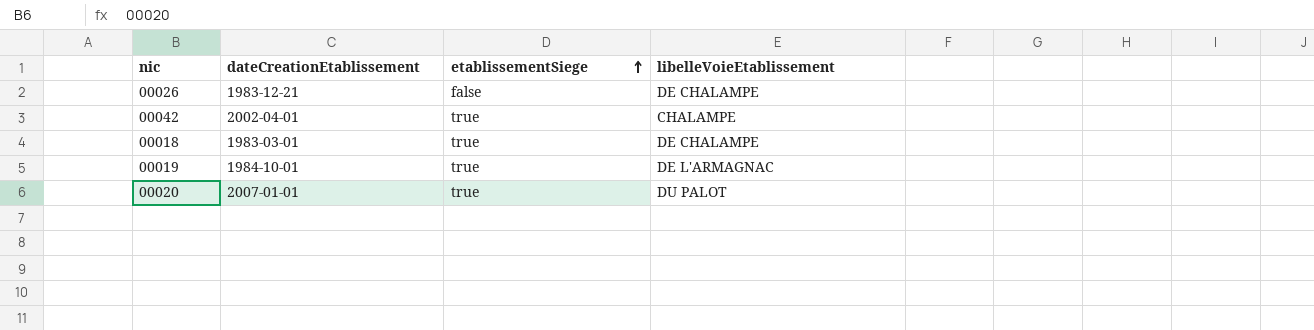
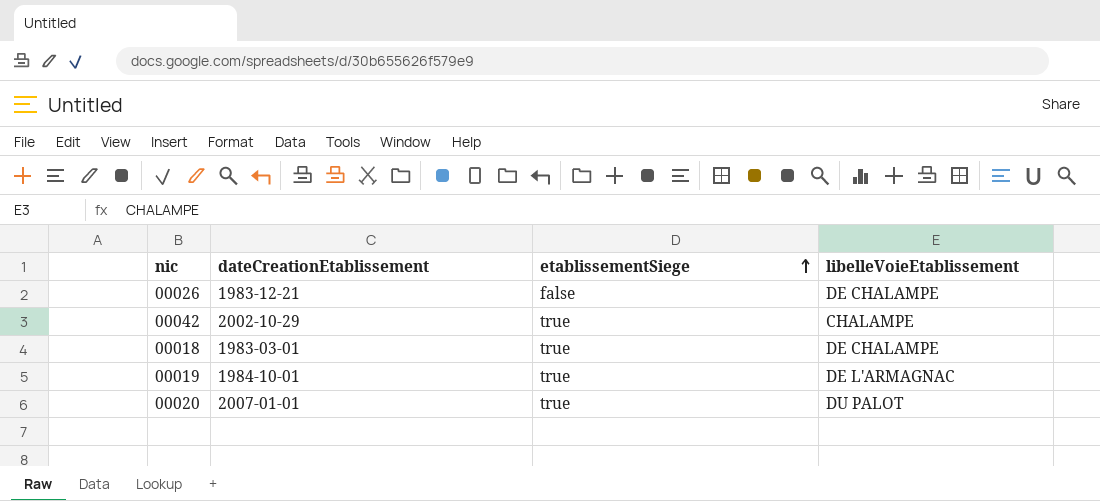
00042 | dateCreationEtablissement: 2002-04-01 -> 2002-10-29

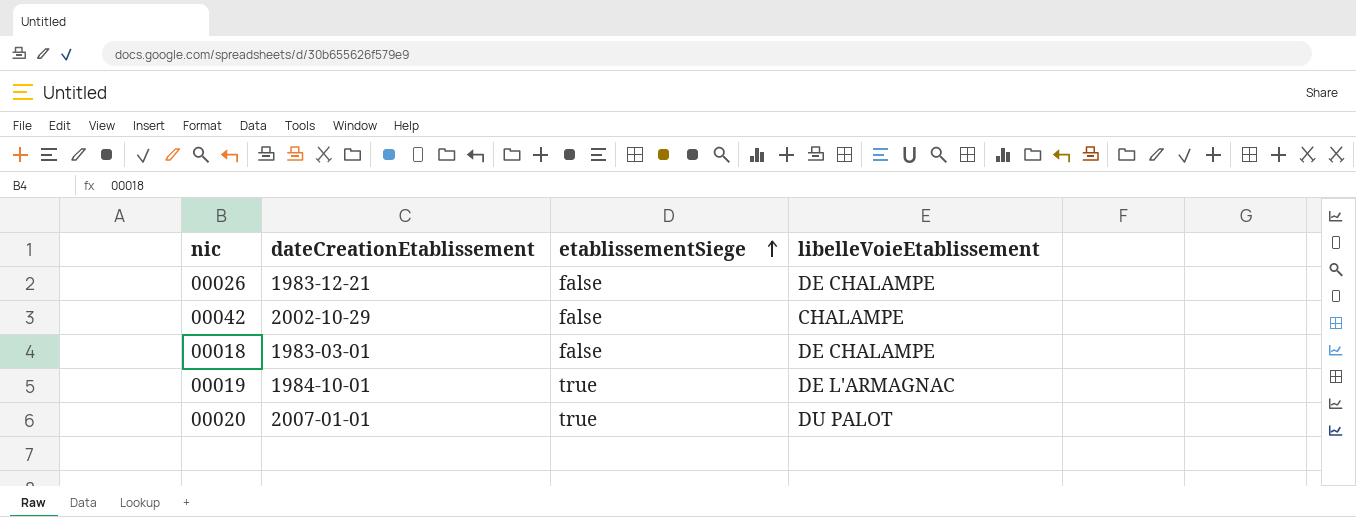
00042 | etablissementSiege: true -> false
00018 | etablissementSiege: true -> false

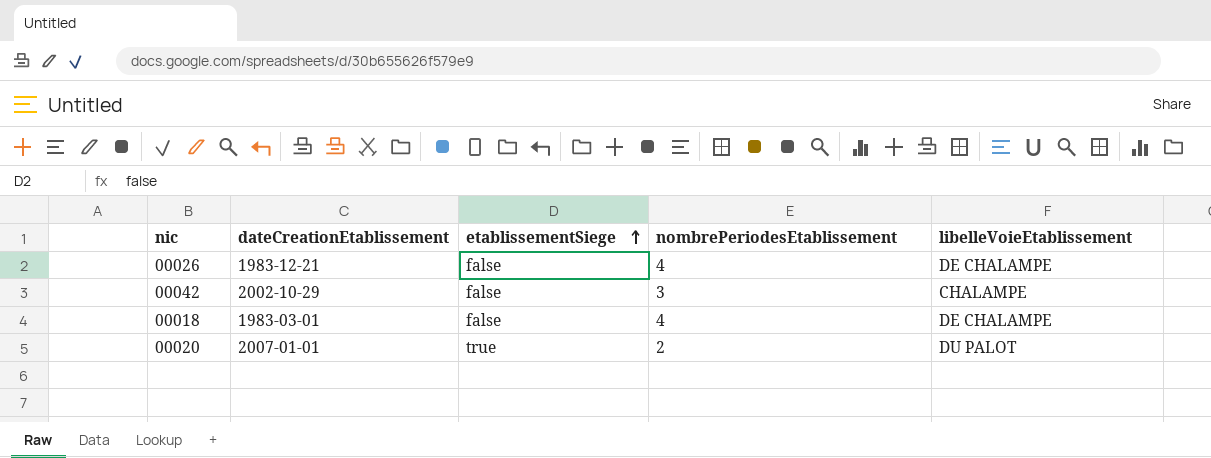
column nombrePeriodesEtablissement | position: none -> 4
row 00019: 1984-10-01 | true | DE L'ARMAGNAC -> none

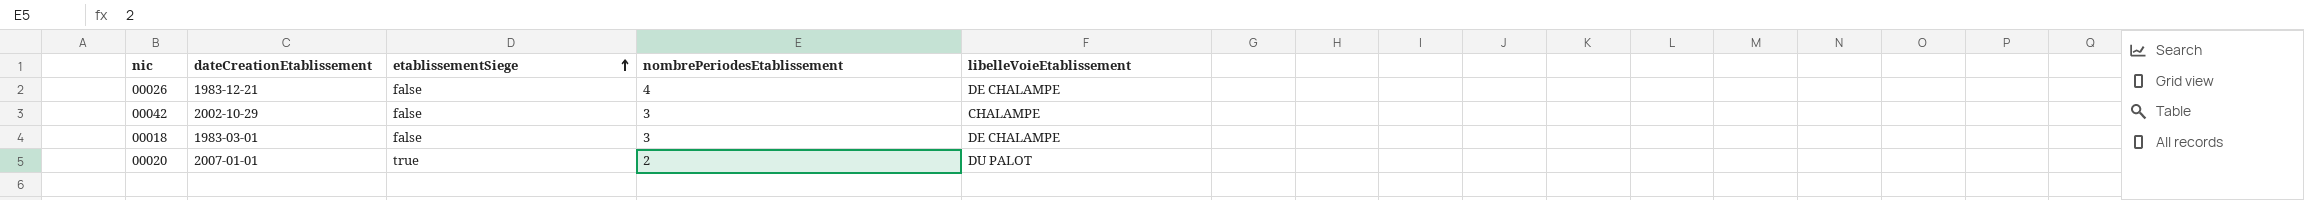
00018 | nombrePeriodesEtablissement: 4 -> 3

